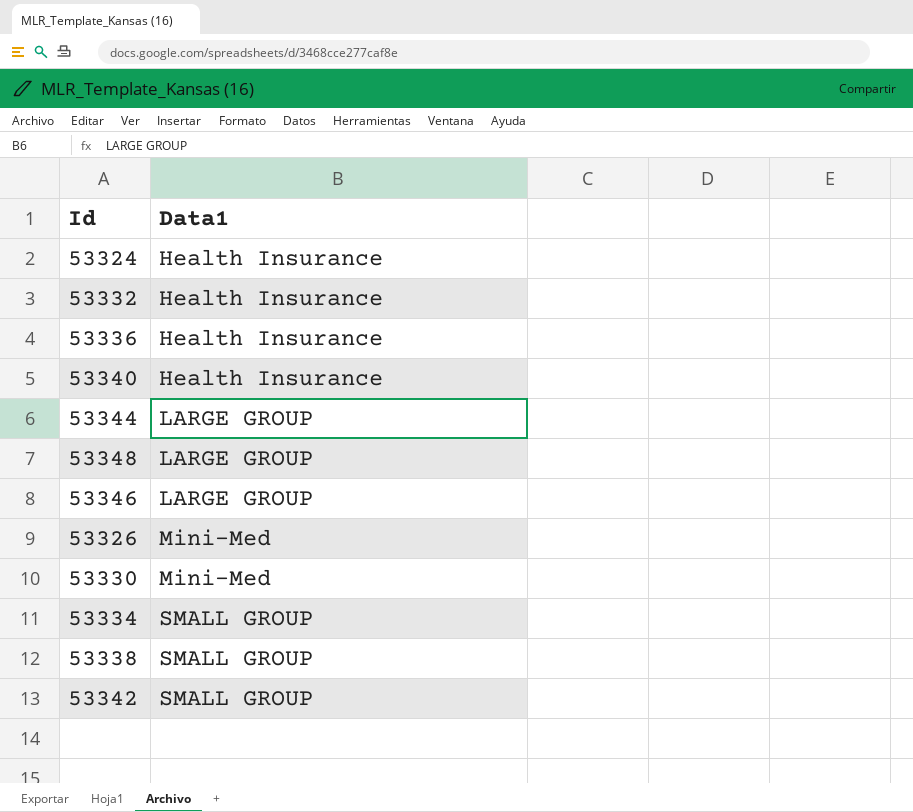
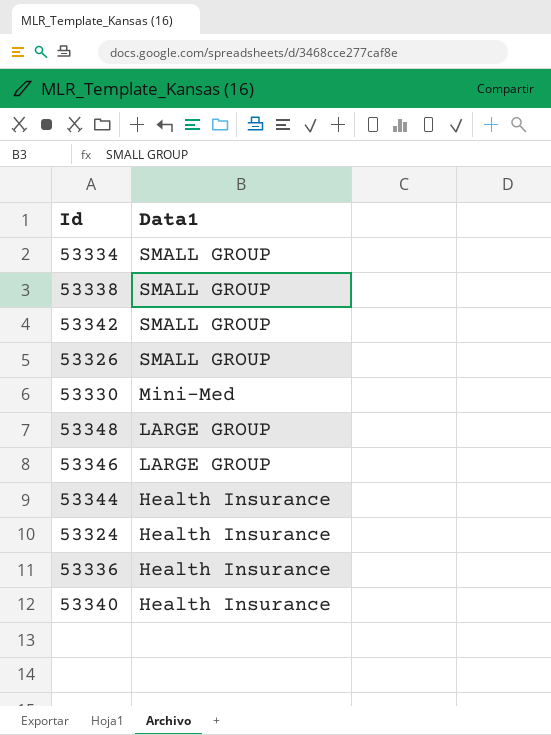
row order: Data1 ascending -> Data1 descending
row 53332: Health Insurance -> none
53326 | Data1: Mini-Med -> SMALL GROUP
53344 | Data1: LARGE GROUP -> Health Insurance

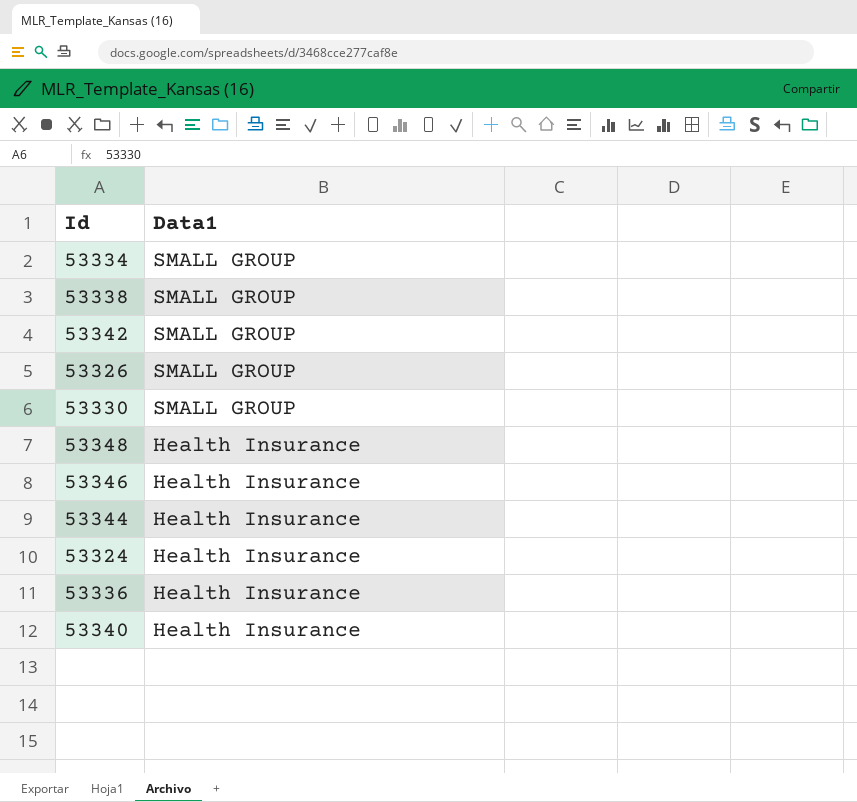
53330 | Data1: Mini-Med -> SMALL GROUP
53348 | Data1: LARGE GROUP -> Health Insurance
53346 | Data1: LARGE GROUP -> Health Insurance

